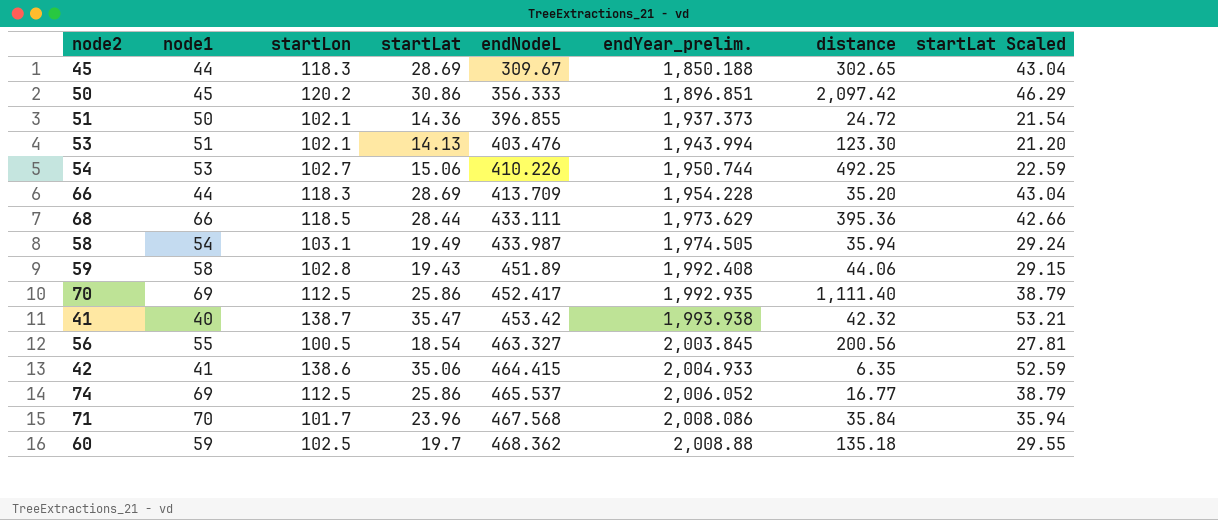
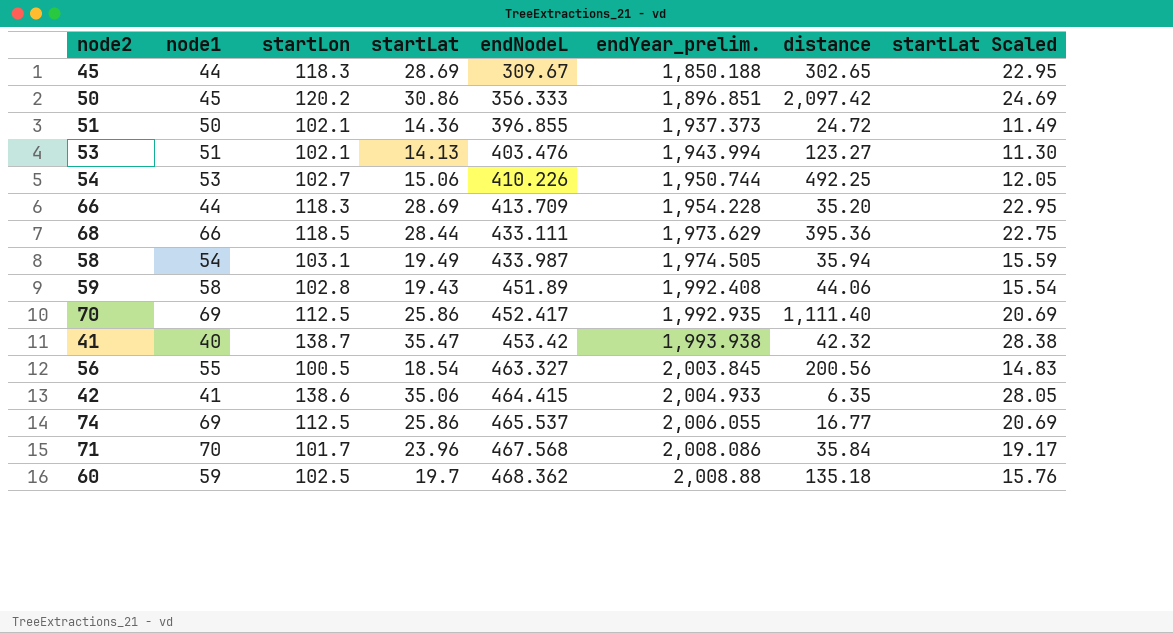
column startLat Scaled | formula: [startLat] * 1.5 -> [startLat] * 0.8
53 | distance: 123.30 -> 123.27
74 | endYear_prelim.: 2,006.052 -> 2,006.055

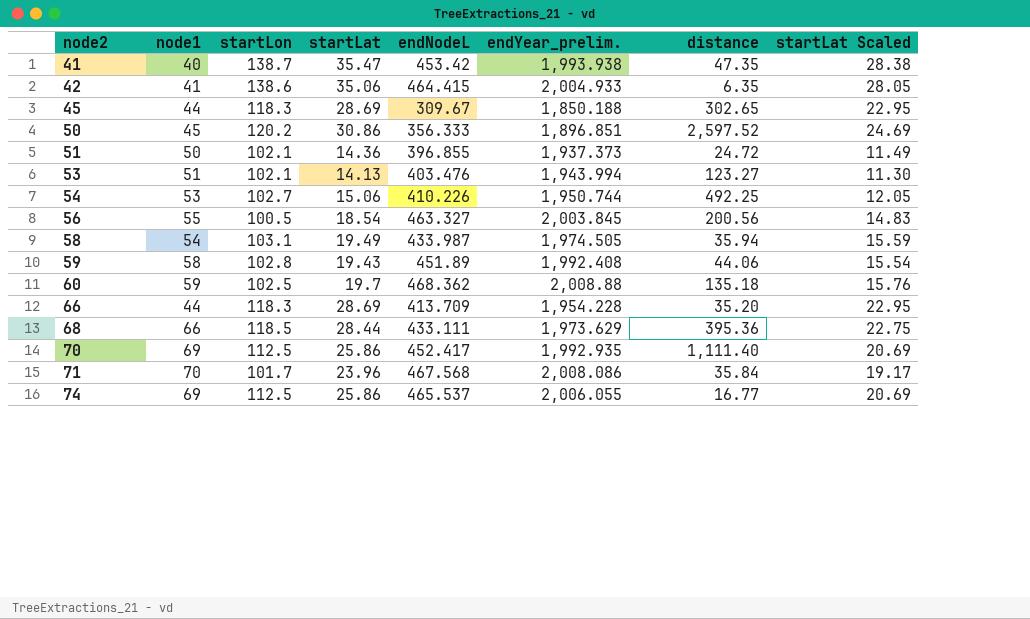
row order: endNodeL ascending -> node2 ascending
41 | distance: 42.32 -> 47.35
50 | distance: 2,097.42 -> 2,597.52

